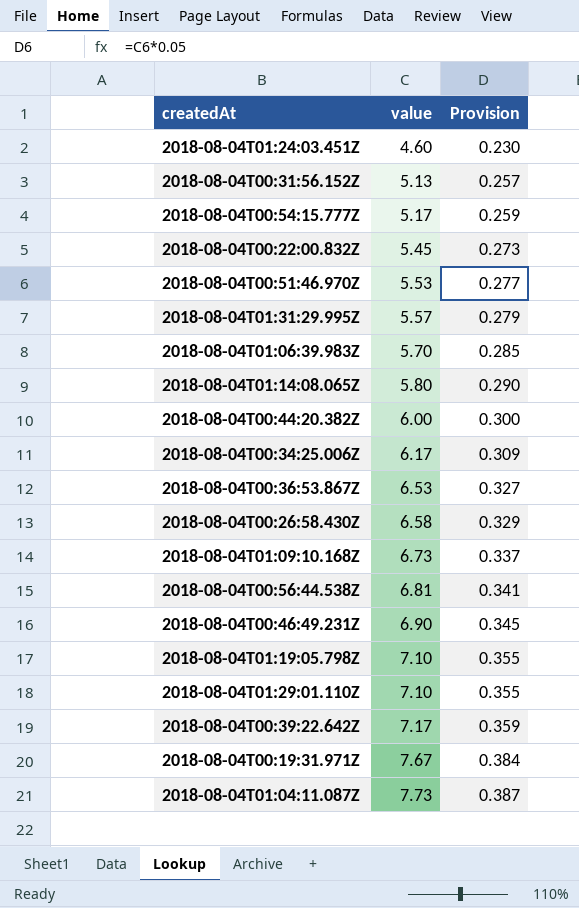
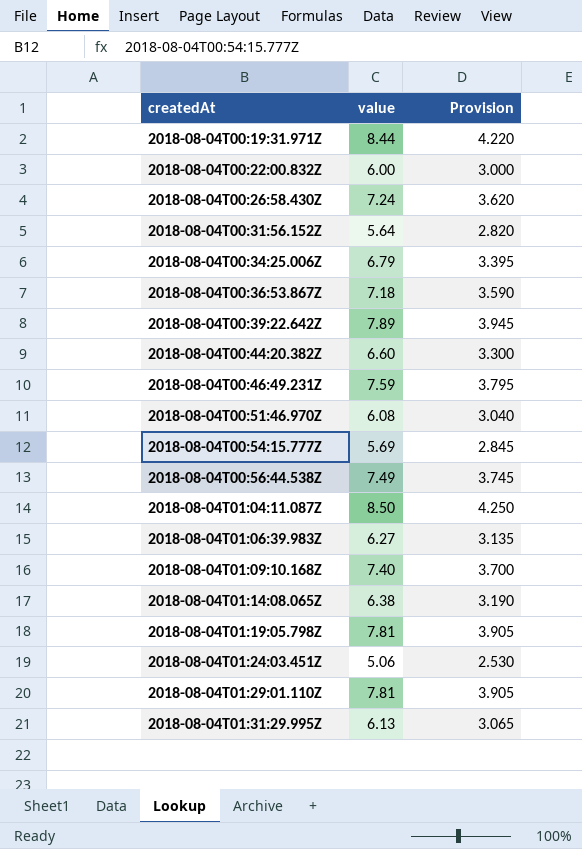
row order: value ascending -> createdAt ascending
column Provision | formula: [value] * 0.05 -> [value] * 0.5
2018-08-04T00:19:31.971Z | value: 7.67 -> 8.44
2018-08-04T00:22:00.832Z | value: 5.45 -> 6.00
2018-08-04T00:26:58.430Z | value: 6.58 -> 7.24
2018-08-04T00:31:56.152Z | value: 5.13 -> 5.64
2018-08-04T00:34:25.006Z | value: 6.17 -> 6.79
2018-08-04T00:36:53.867Z | value: 6.53 -> 7.18
2018-08-04T00:39:22.642Z | value: 7.17 -> 7.89
2018-08-04T00:44:20.382Z | value: 6.00 -> 6.60
2018-08-04T00:46:49.231Z | value: 6.90 -> 7.59
2018-08-04T00:51:46.970Z | value: 5.53 -> 6.08
2018-08-04T00:54:15.777Z | value: 5.17 -> 5.69
2018-08-04T00:56:44.538Z | value: 6.81 -> 7.49
2018-08-04T01:04:11.087Z | value: 7.73 -> 8.50
2018-08-04T01:06:39.983Z | value: 5.70 -> 6.27
2018-08-04T01:09:10.168Z | value: 6.73 -> 7.40
2018-08-04T01:14:08.065Z | value: 5.80 -> 6.38
2018-08-04T01:19:05.798Z | value: 7.10 -> 7.81
2018-08-04T01:24:03.451Z | value: 4.60 -> 5.06
2018-08-04T01:29:01.110Z | value: 7.10 -> 7.81
2018-08-04T01:31:29.995Z | value: 5.57 -> 6.13

